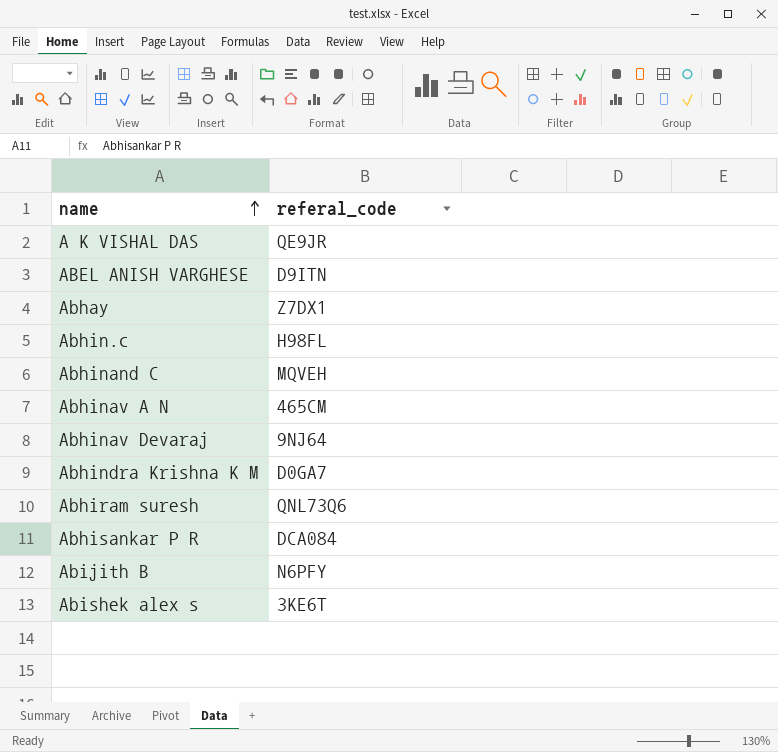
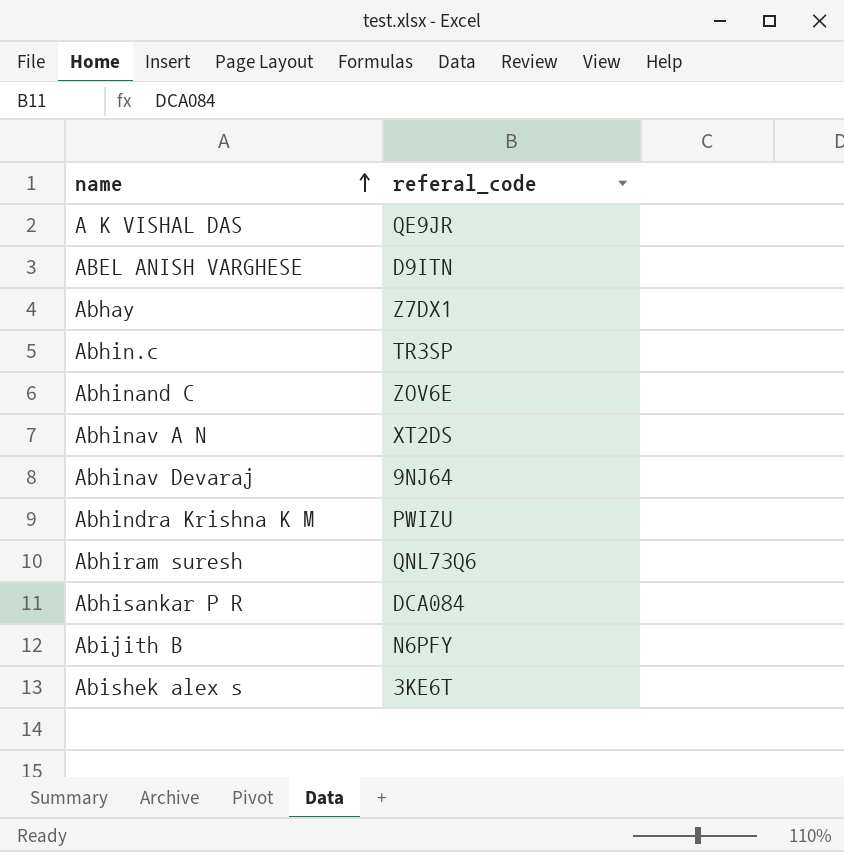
Abhin.c | referal_code: H98FL -> TR3SP
Abhinand C | referal_code: MQVEH -> ZOV6E
Abhinav A N | referal_code: 465CM -> XT2DS
Abhindra Krishna K M | referal_code: D0GA7 -> PWIZU

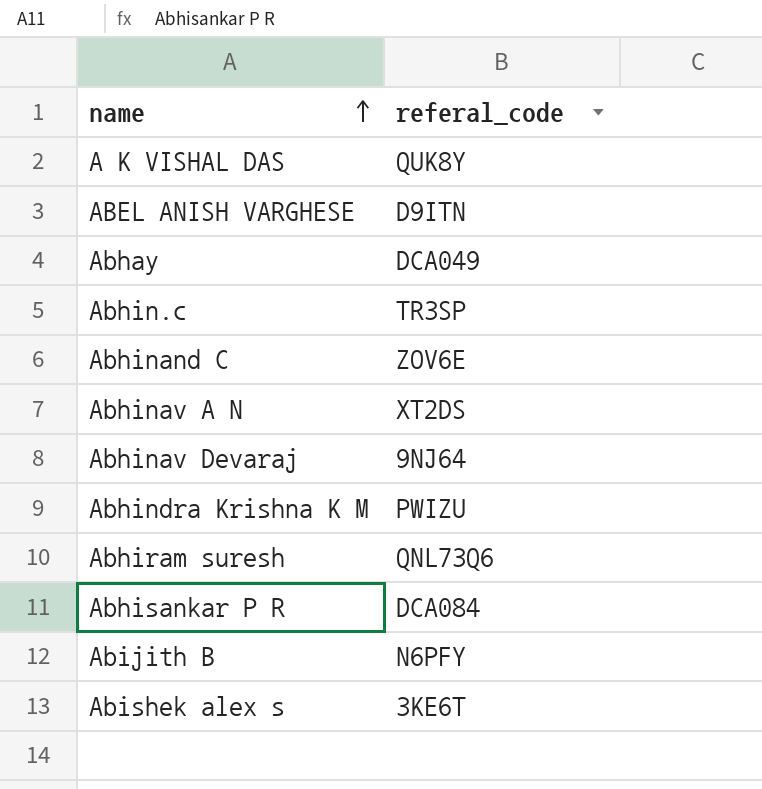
A K VISHAL DAS | referal_code: QE9JR -> QUK8Y
Abhay | referal_code: Z7DX1 -> DCA049

